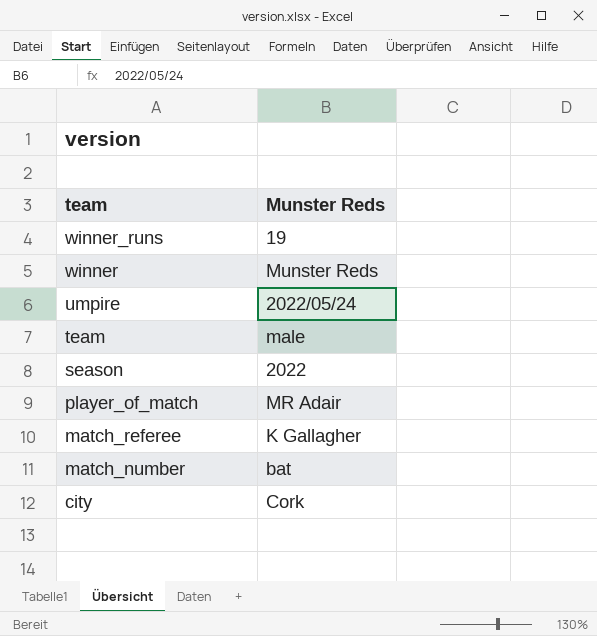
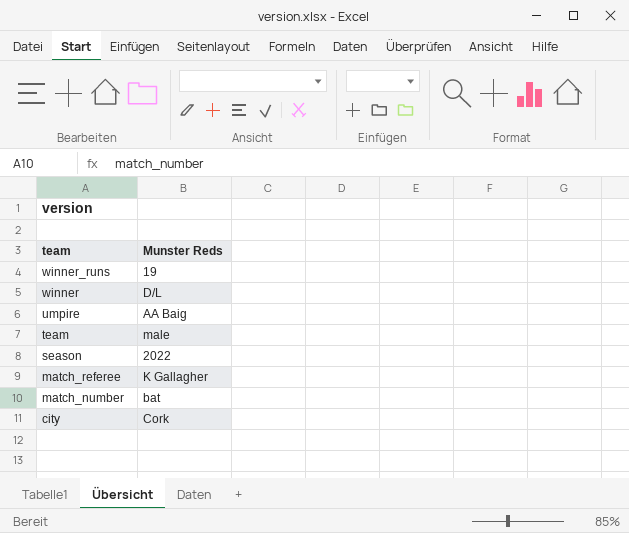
row player_of_match: MR Adair -> none
winner | Munster Reds: Munster Reds -> D/L
umpire | Munster Reds: 2022/05/24 -> AA Baig

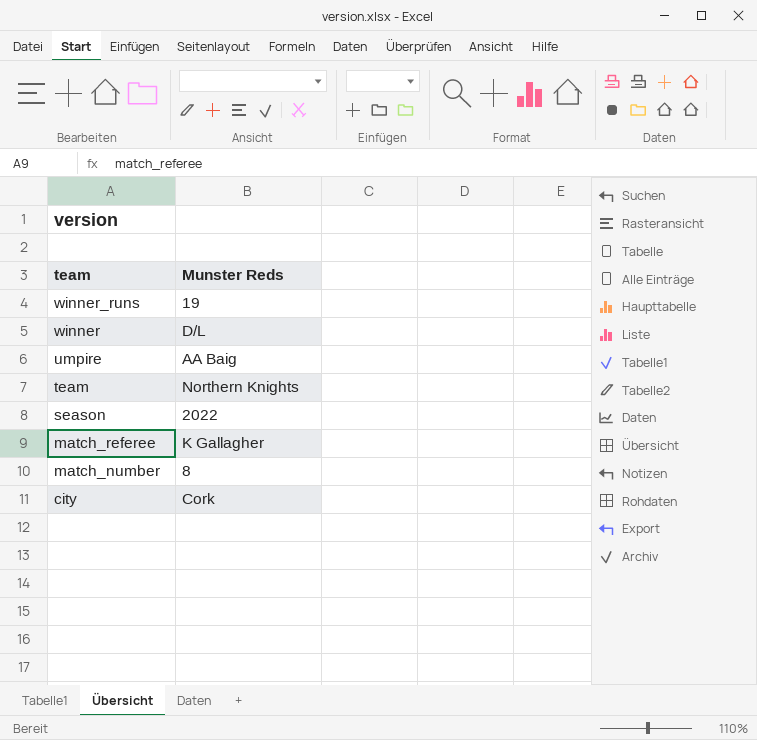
team | Munster Reds: male -> Northern Knights
match_number | Munster Reds: bat -> 8

